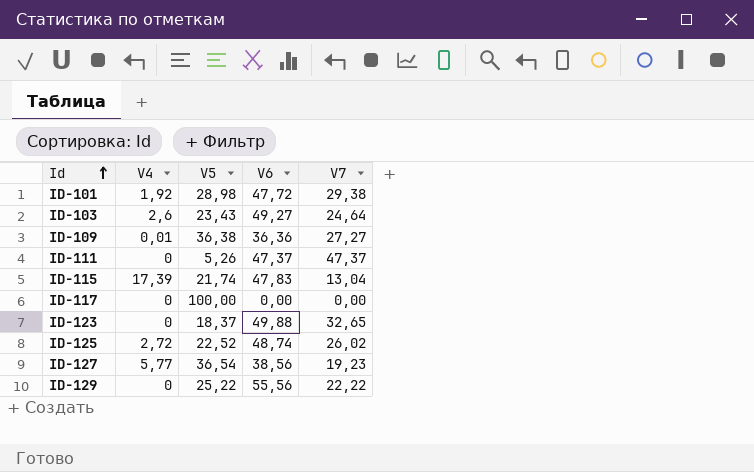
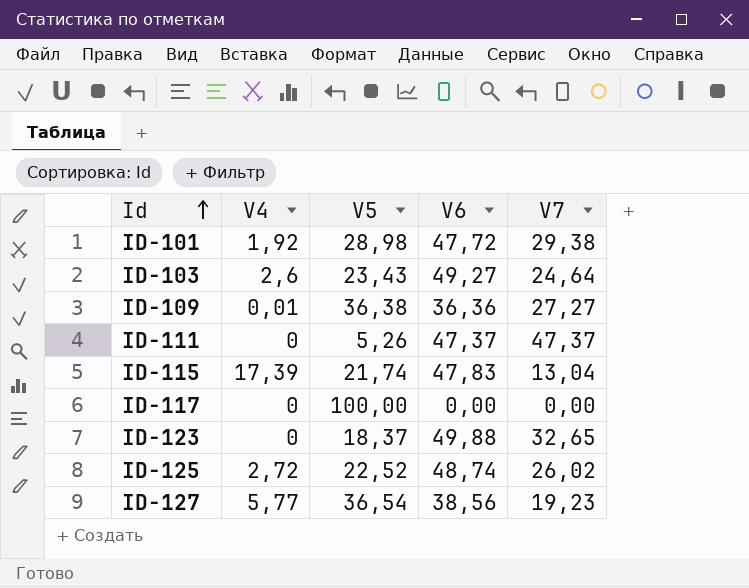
row ID-129: 0 | 25,22 | 55,56 | 22,22 -> none

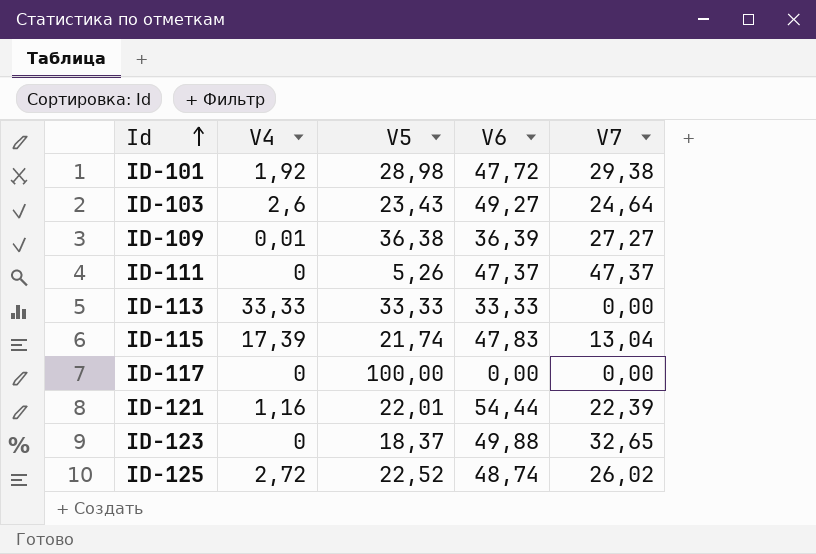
row ID-127: 5,77 | 36,54 | 38,56 | 19,23 -> none
ID-109 | V6: 36,36 -> 36,39
row ID-113: none -> 33,33 | 33,33 | 33,33 | 0,00
row ID-121: none -> 1,16 | 22,01 | 54,44 | 22,39

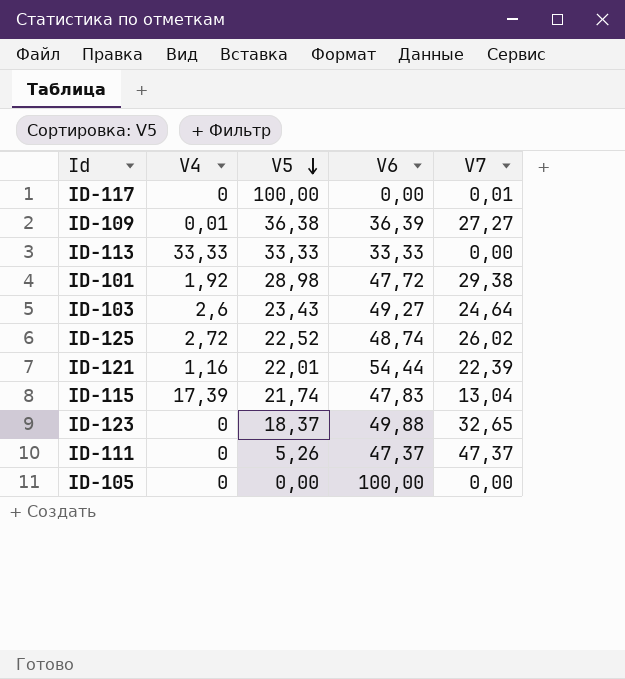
row order: Id ascending -> V5 descending
ID-117 | V7: 0,00 -> 0,01
row ID-105: none -> 0 | 0,00 | 100,00 | 0,00

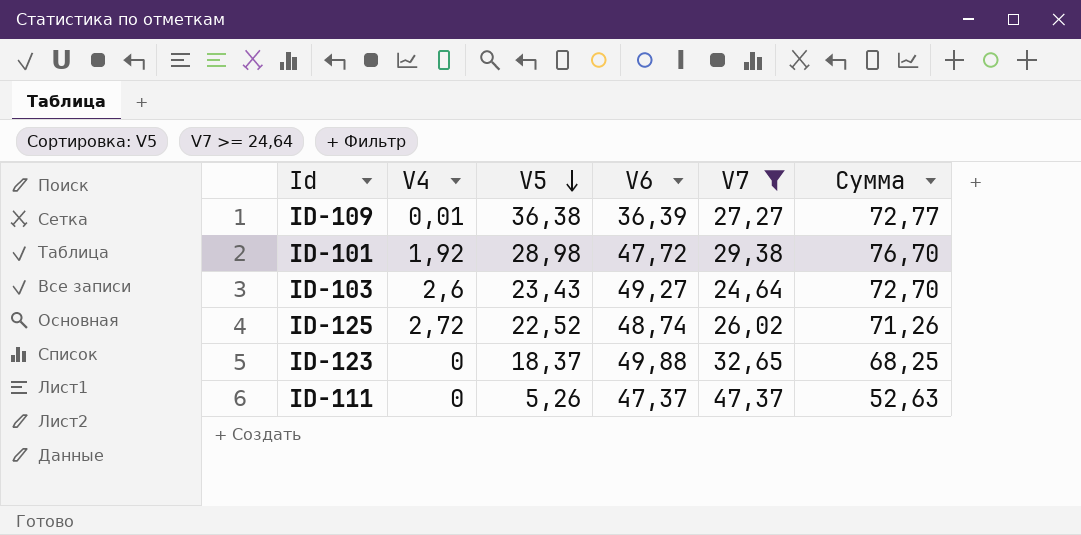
filter: none -> V7 >= 24,64
column Сумма | formula: none -> [V5] + [V6]

